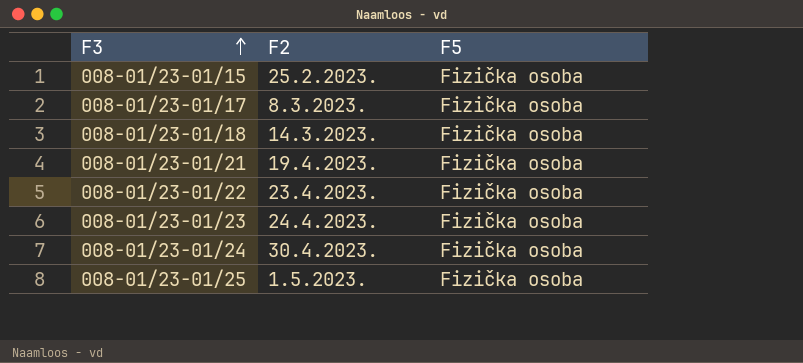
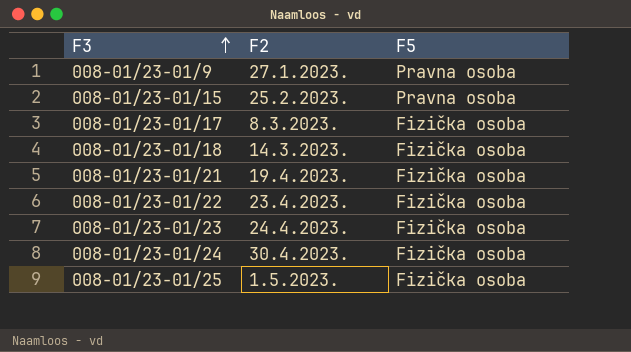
row 008-01/23-01/9: none -> 27.1.2023. | Pravna osoba
008-01/23-01/15 | F5: Fizička osoba -> Pravna osoba

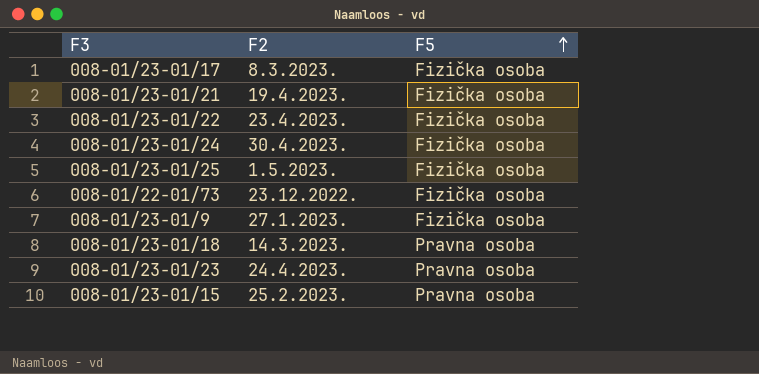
row order: F3 ascending -> F5 ascending
row 008-01/22-01/73: none -> 23.12.2022. | Fizička osoba
008-01/23-01/9 | F5: Pravna osoba -> Fizička osoba
008-01/23-01/18 | F5: Fizička osoba -> Pravna osoba
008-01/23-01/23 | F5: Fizička osoba -> Pravna osoba

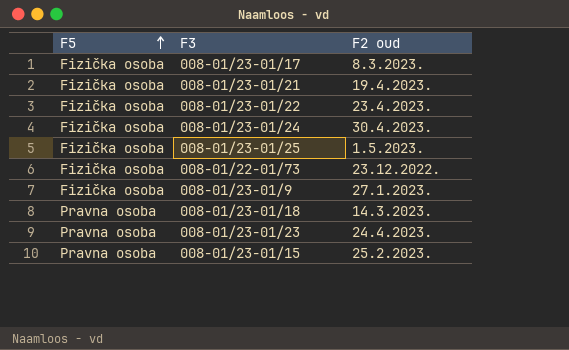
column F5 | position: 3 -> 1
column name: F2 -> F2 oud

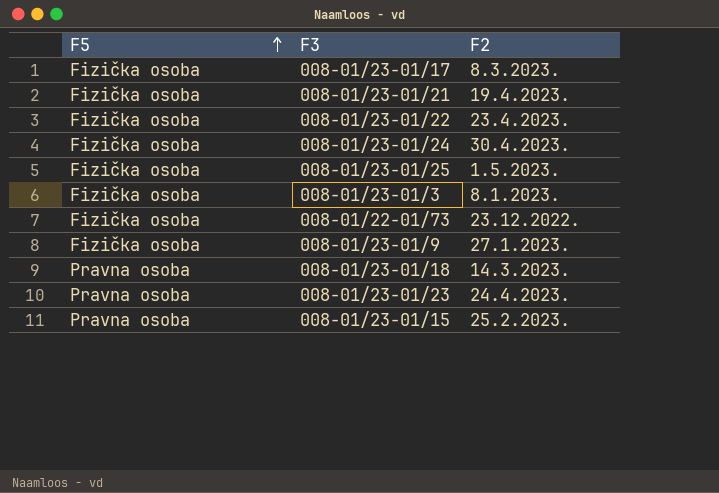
column name: F2 oud -> F2
row 008-01/23-01/3: none -> Fizička osoba | 8.1.2023.

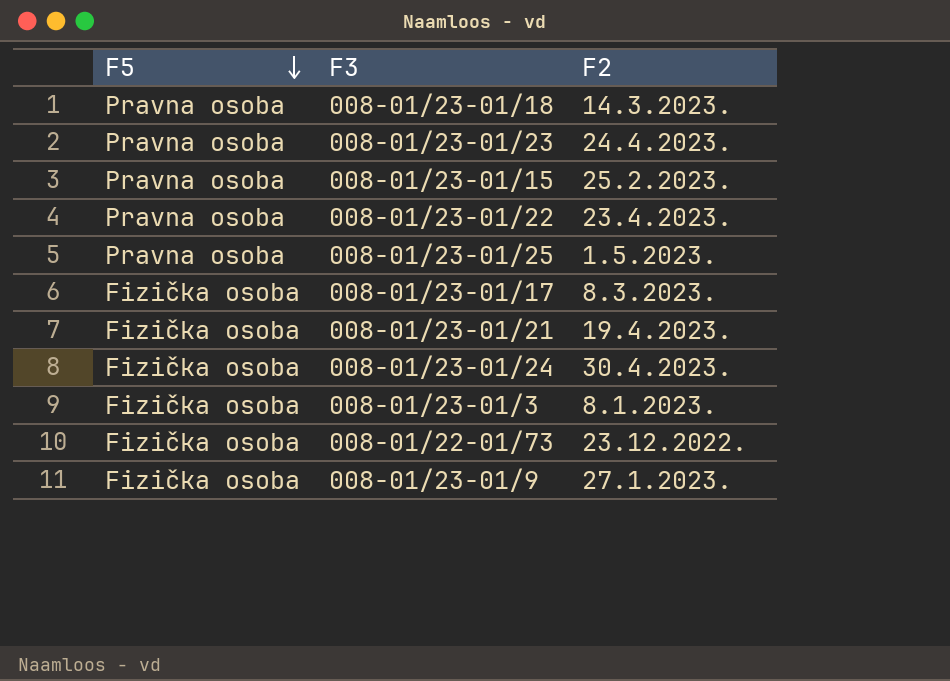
row order: F5 ascending -> F5 descending
008-01/23-01/22 | F5: Fizička osoba -> Pravna osoba
008-01/23-01/25 | F5: Fizička osoba -> Pravna osoba

